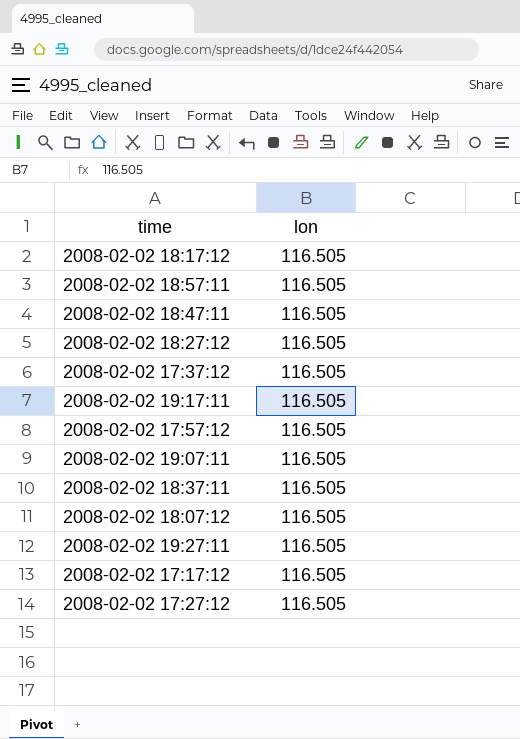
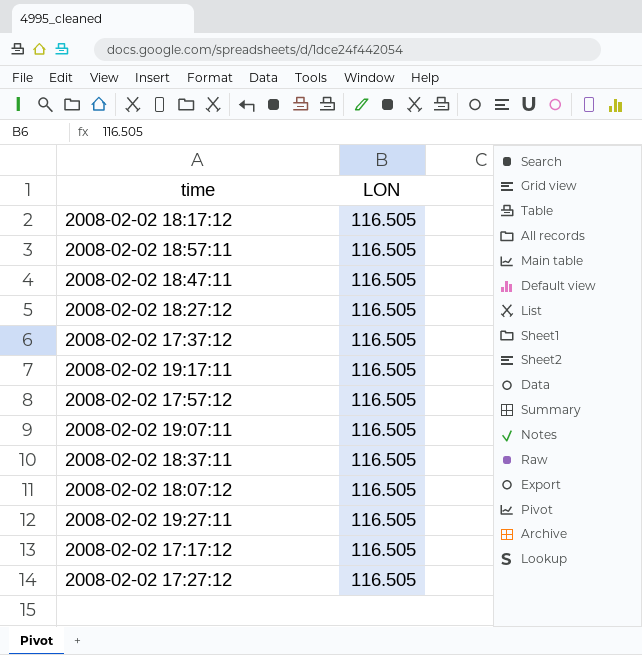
column name: lon -> LON

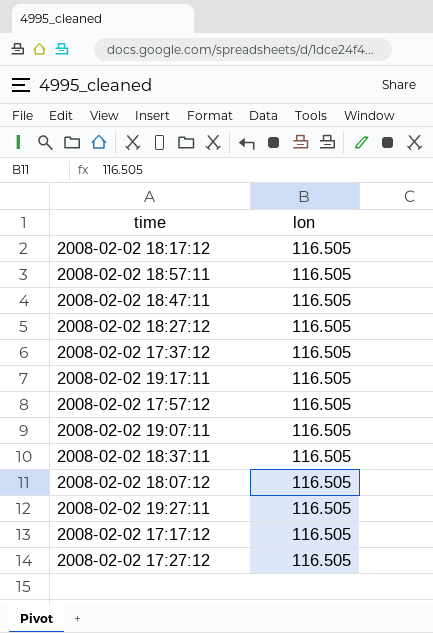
column name: LON -> lon

